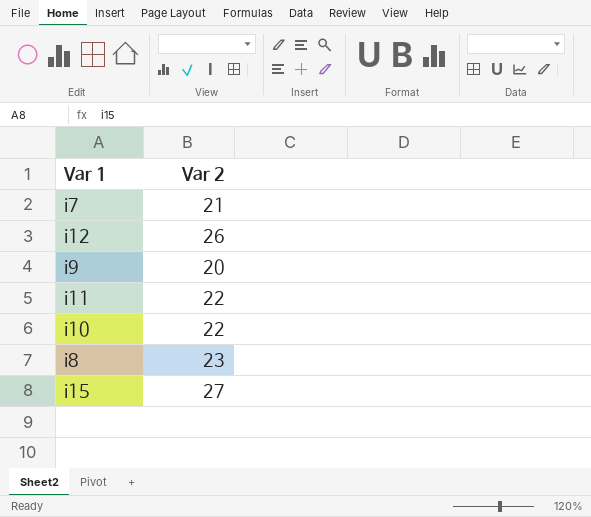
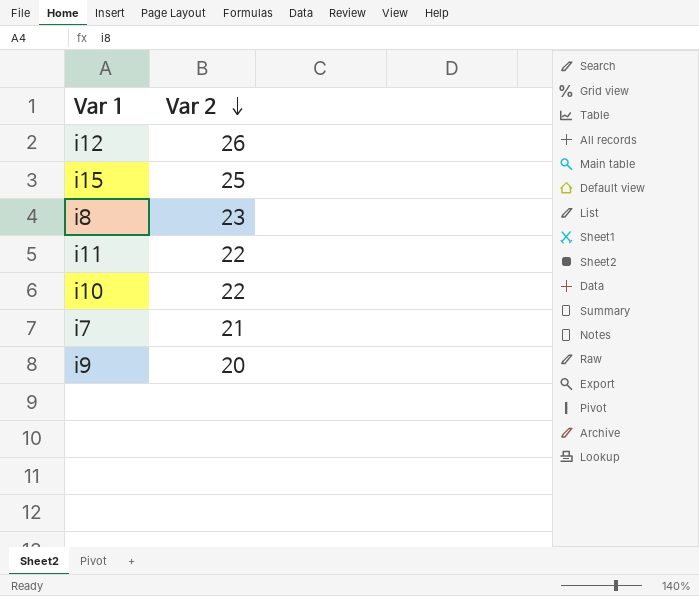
row order: none -> Var 2 descending
i15 | Var 2: 27 -> 25

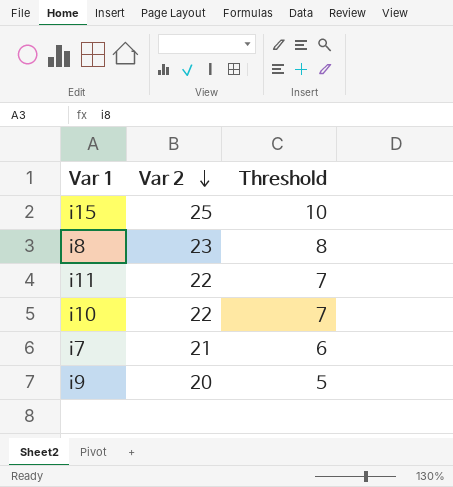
column Threshold | formula: none -> [Var 2] - 15
row i12: 26 -> none

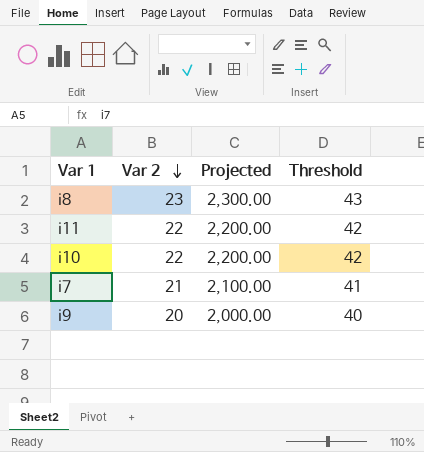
column Projected | formula: none -> [Var 2] * 100
column Threshold | formula: [Var 2] - 15 -> [Var 2] + 20
row i15: 25 | 10 -> none

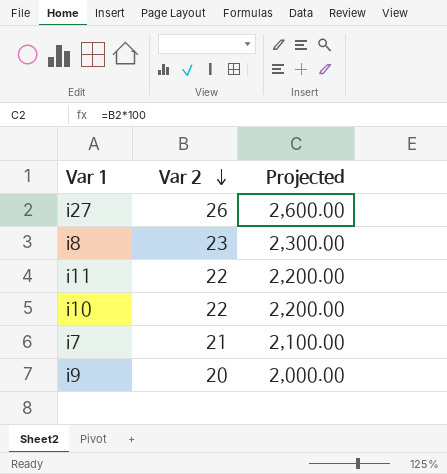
column Threshold | formula: [Var 2] + 20 -> none
row i27: none -> 26 | 2,600.00

